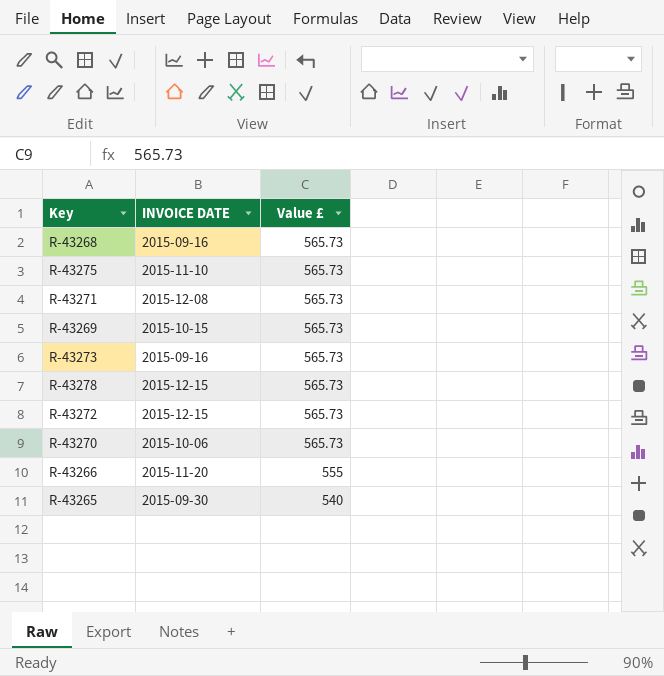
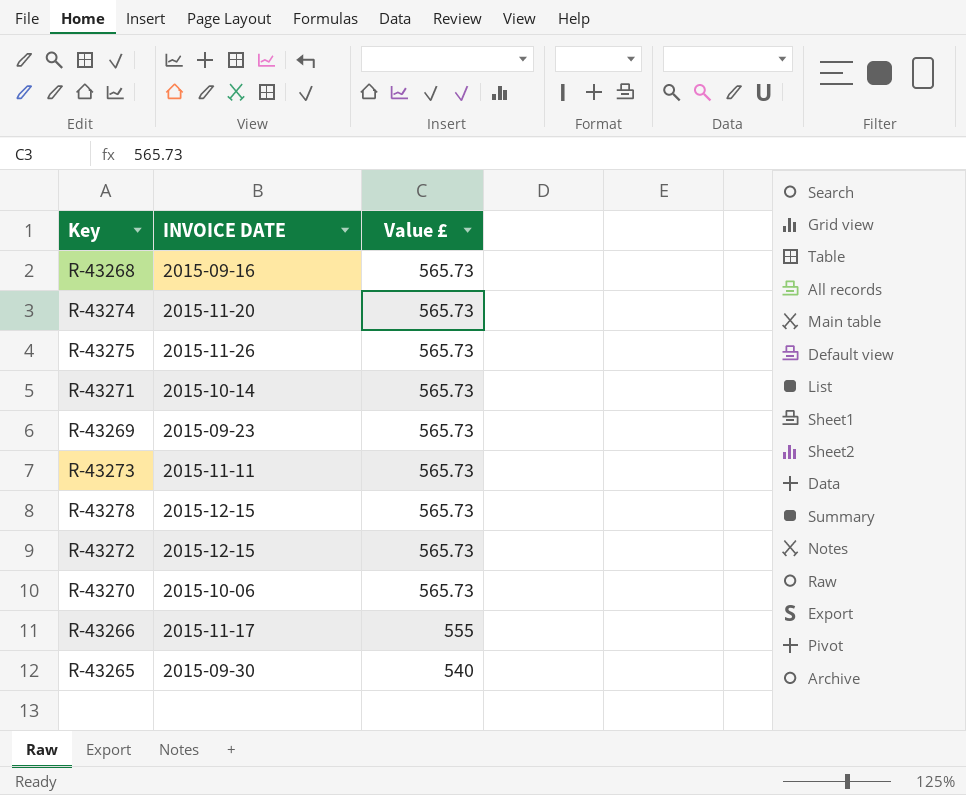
row R-43274: none -> 2015-11-20 | 565.73
R-43275 | INVOICE DATE: 2015-11-10 -> 2015-11-26
R-43271 | INVOICE DATE: 2015-12-08 -> 2015-10-14
R-43269 | INVOICE DATE: 2015-10-15 -> 2015-09-23
R-43273 | INVOICE DATE: 2015-09-16 -> 2015-11-11
R-43266 | INVOICE DATE: 2015-11-20 -> 2015-11-17

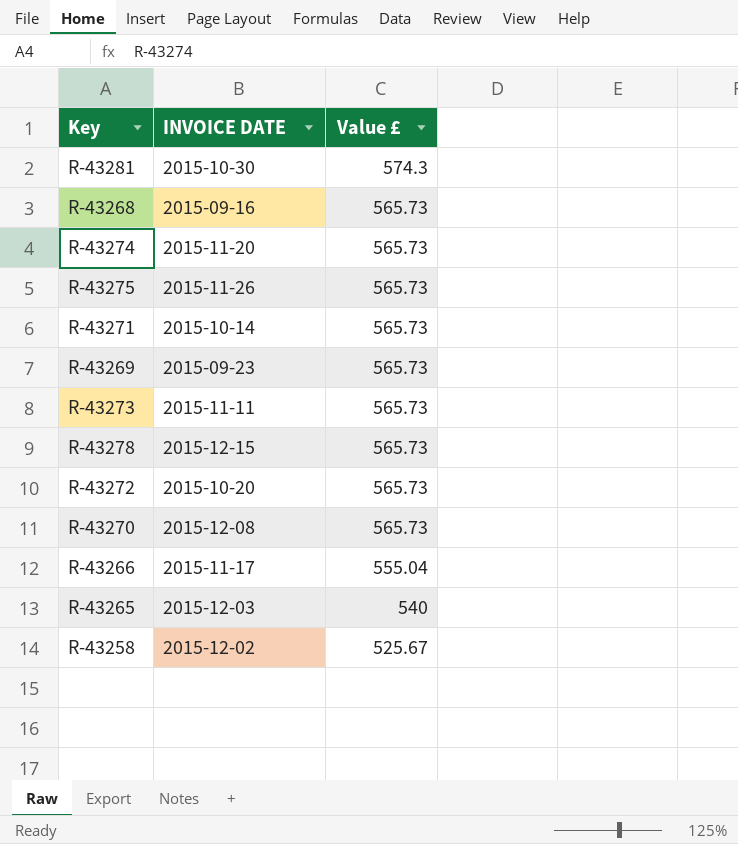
row R-43281: none -> 2015-10-30 | 574.3
R-43272 | INVOICE DATE: 2015-12-15 -> 2015-10-20
R-43270 | INVOICE DATE: 2015-10-06 -> 2015-12-08
R-43266 | Value £: 555 -> 555.04
R-43265 | INVOICE DATE: 2015-09-30 -> 2015-12-03
row R-43258: none -> 2015-12-02 | 525.67

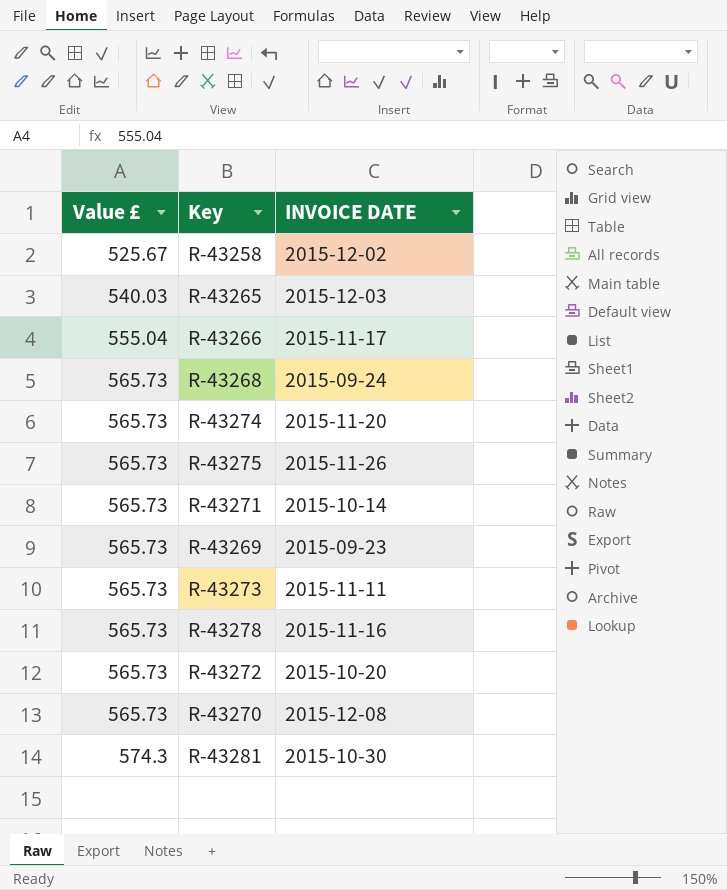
row order: Value £ descending -> Value £ ascending
column Value £ | position: 3 -> 1
R-43265 | Value £: 540 -> 540.03
R-43268 | INVOICE DATE: 2015-09-16 -> 2015-09-24
R-43278 | INVOICE DATE: 2015-12-15 -> 2015-11-16

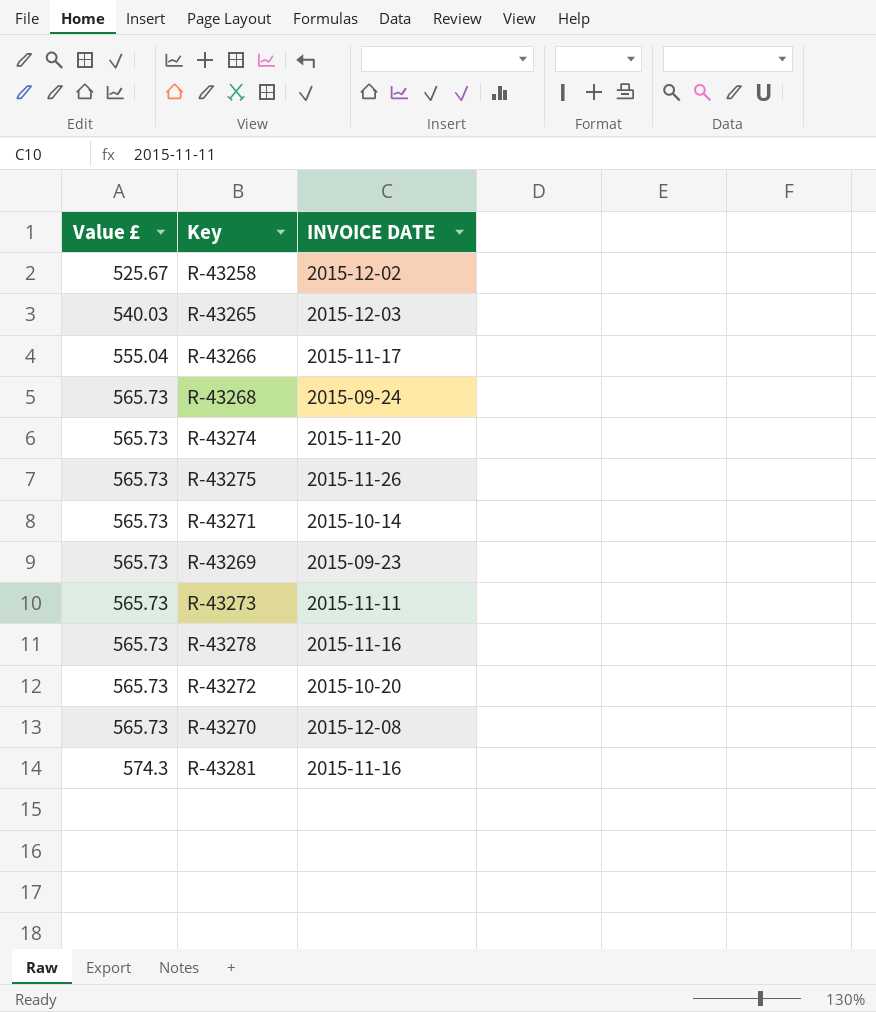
R-43281 | INVOICE DATE: 2015-10-30 -> 2015-11-16

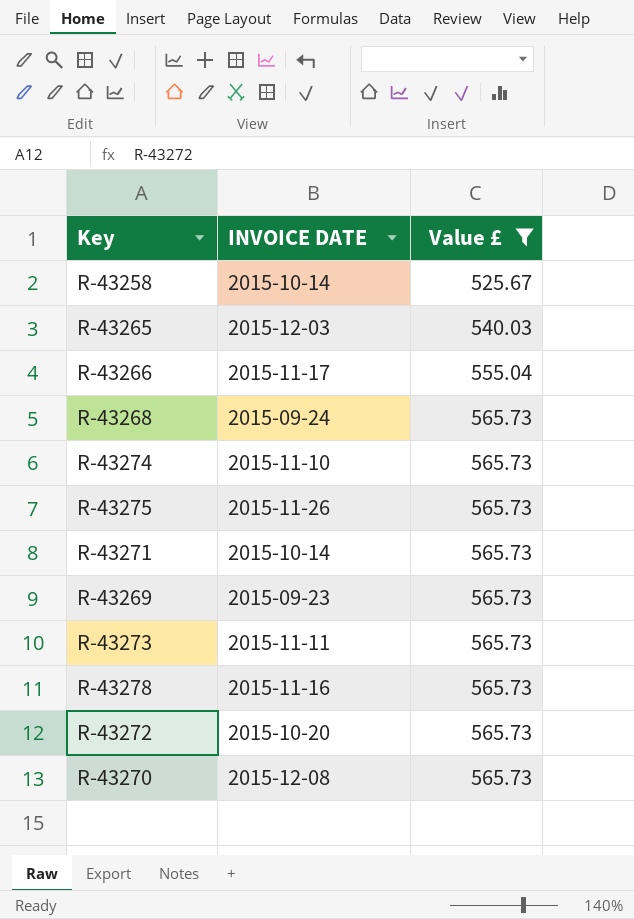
filter: none -> Value £ != 574.3
column Value £ | position: 1 -> 3
R-43258 | INVOICE DATE: 2015-12-02 -> 2015-10-14
R-43274 | INVOICE DATE: 2015-11-20 -> 2015-11-10

